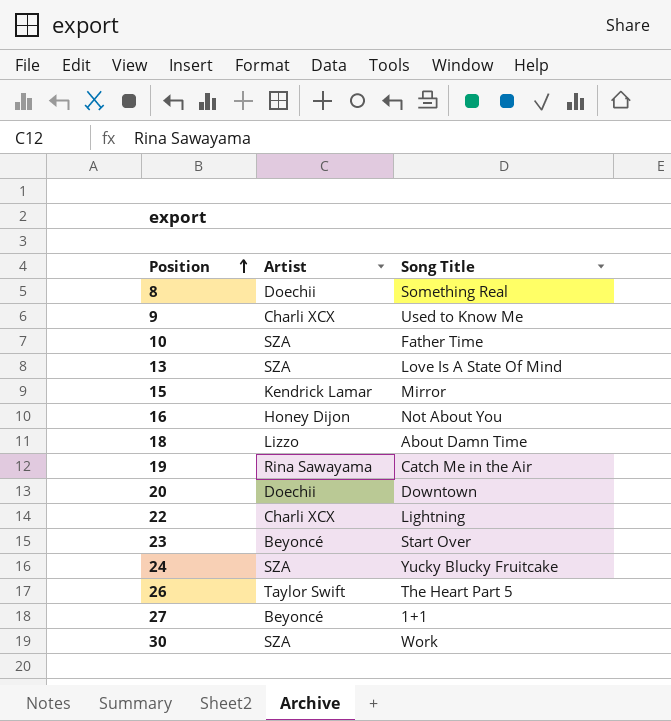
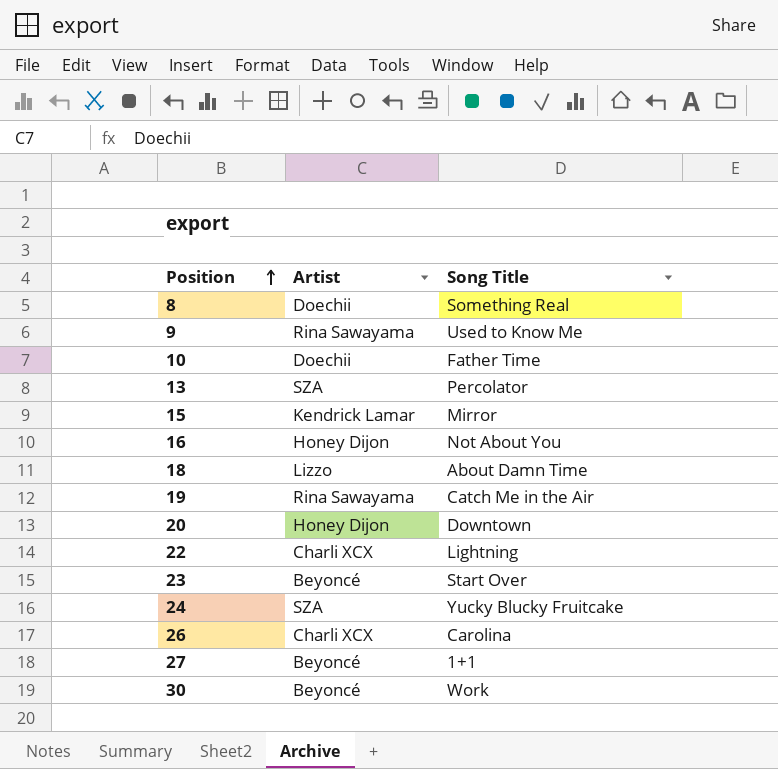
9 | Artist: Charli XCX -> Rina Sawayama
10 | Artist: SZA -> Doechii
13 | Song Title: Love Is A State Of Mind -> Percolator
20 | Artist: Doechii -> Honey Dijon
26 | Artist: Taylor Swift -> Charli XCX
26 | Song Title: The Heart Part 5 -> Carolina
30 | Artist: SZA -> Beyoncé

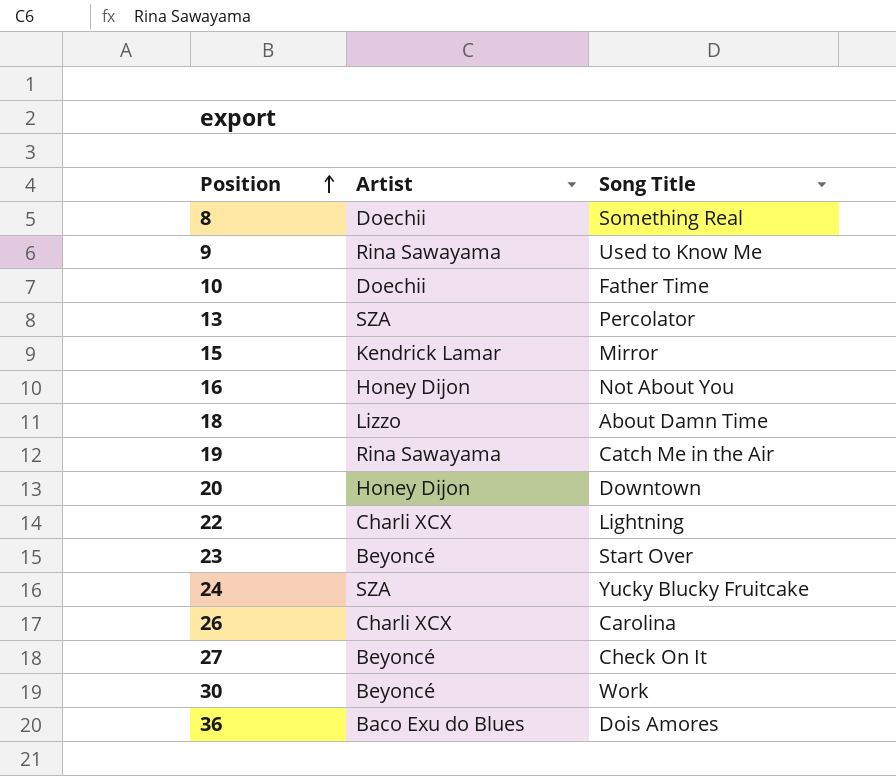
27 | Song Title: 1+1 -> Check On It
row 36: none -> Baco Exu do Blues | Dois Amores

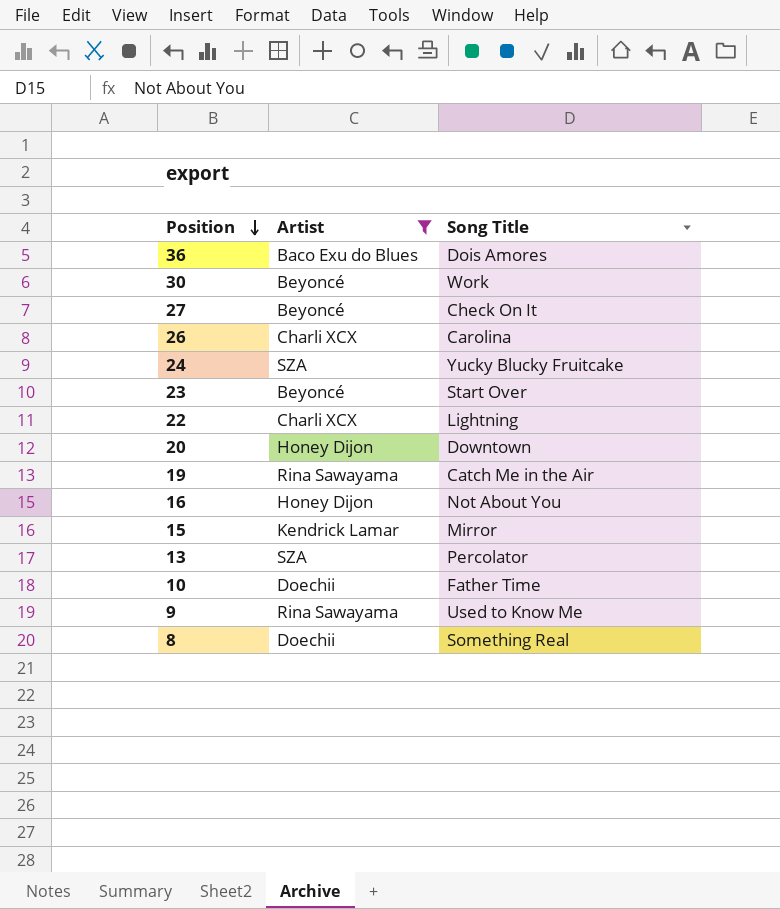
filter: none -> Artist != Lizzo
row order: Position ascending -> Position descending

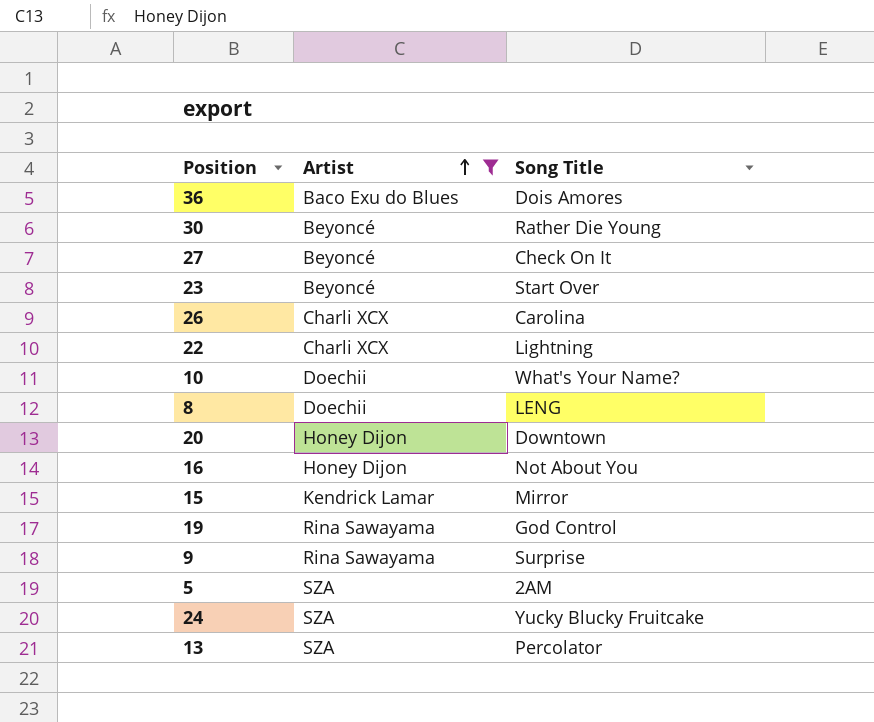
row order: Position descending -> Artist ascending
30 | Song Title: Work -> Rather Die Young
10 | Song Title: Father Time -> What's Your Name?
8 | Song Title: Something Real -> LENG
19 | Song Title: Catch Me in the Air -> God Control
9 | Song Title: Used to Know Me -> Surprise
row 5: none -> SZA | 2AM

